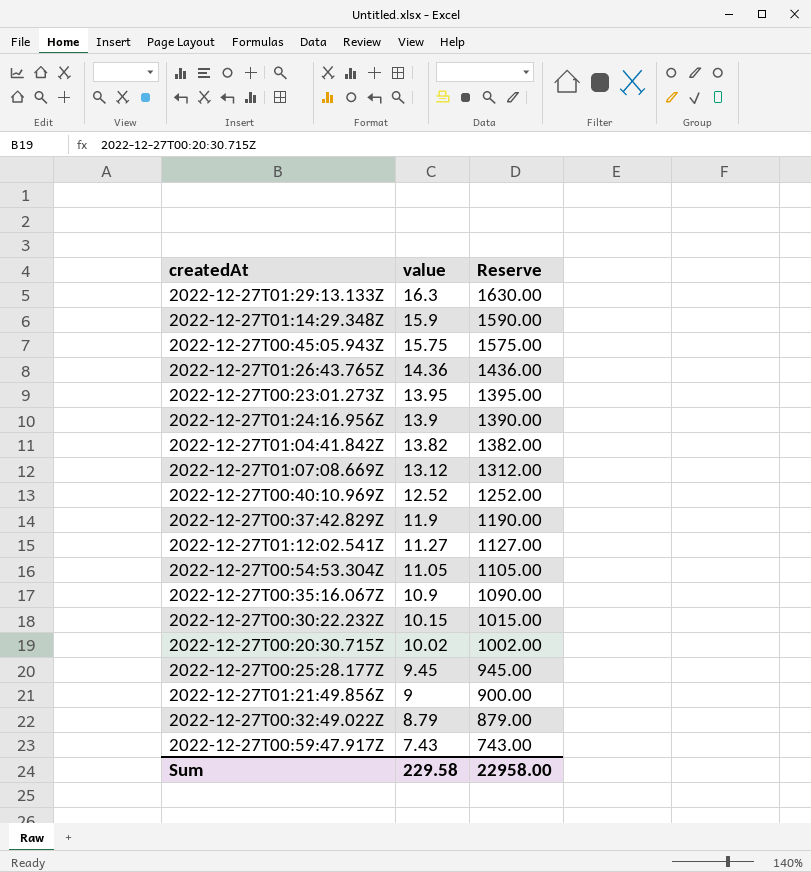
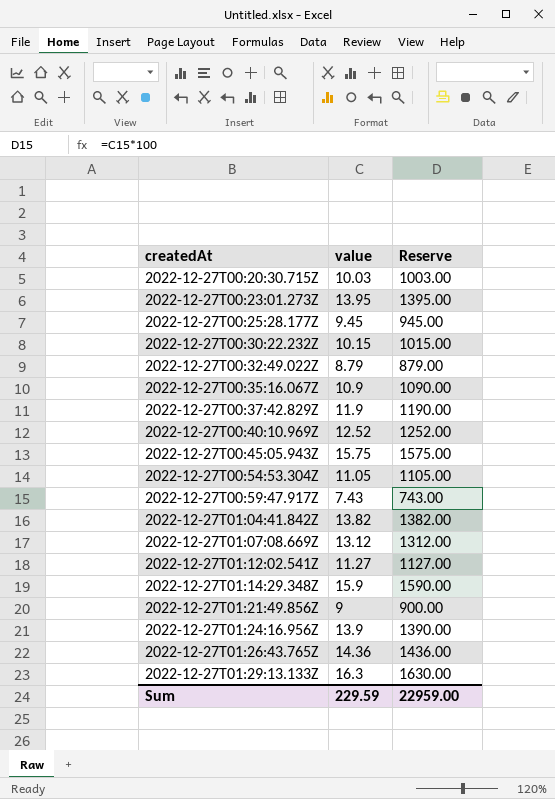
row order: value descending -> createdAt ascending
2022-12-27T00:20:30.715Z | value: 10.02 -> 10.03
2022-12-27T00:20:30.715Z | Reserve: 1002.00 -> 1003.00
Sum | value: 229.58 -> 229.59
Sum | Reserve: 22958.00 -> 22959.00

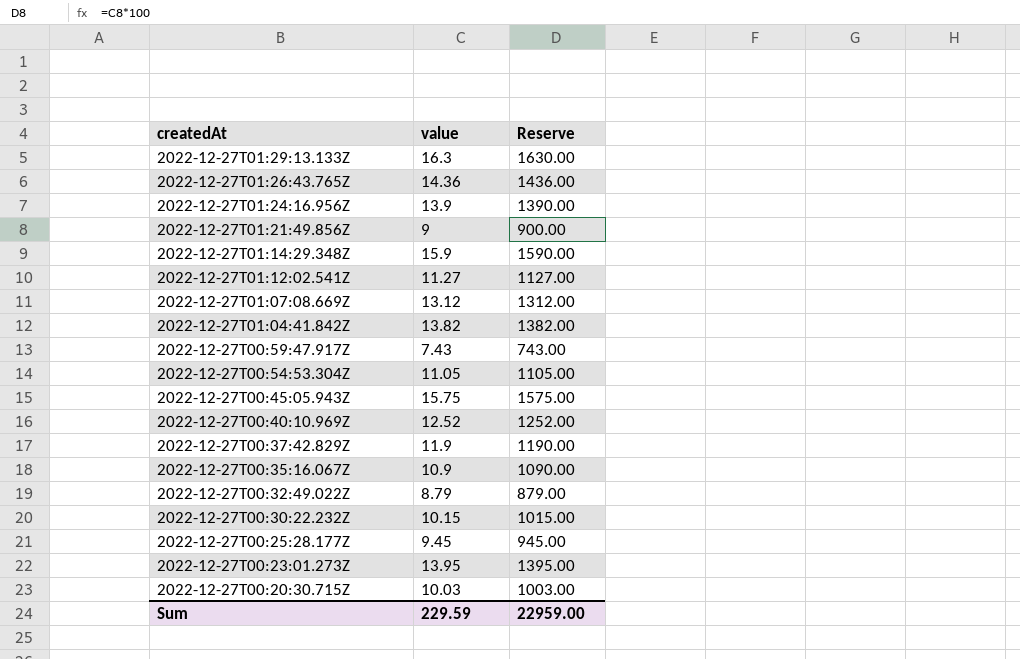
row order: createdAt ascending -> createdAt descending

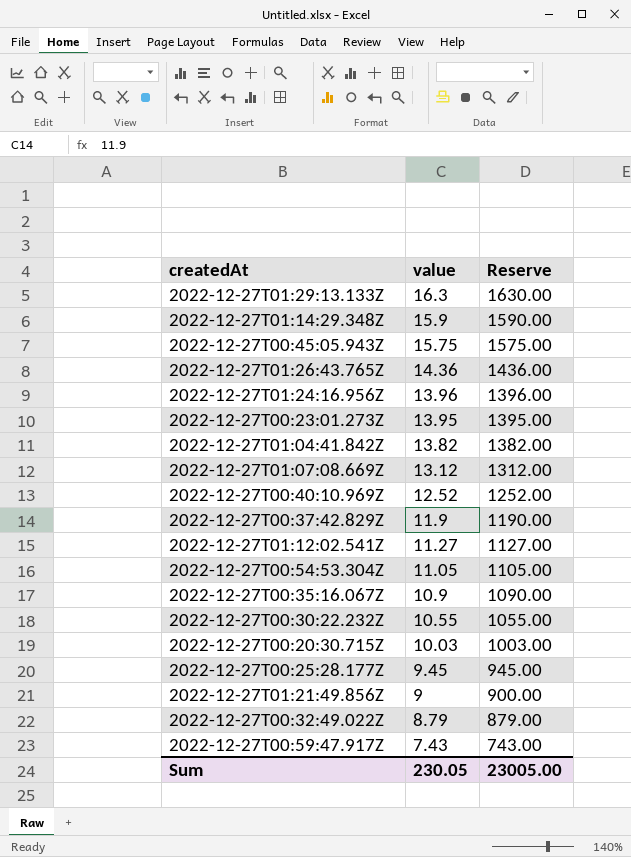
row order: createdAt descending -> value descending
2022-12-27T01:24:16.956Z | value: 13.9 -> 13.96
2022-12-27T01:24:16.956Z | Reserve: 1390.00 -> 1396.00
2022-12-27T00:30:22.232Z | value: 10.15 -> 10.55
2022-12-27T00:30:22.232Z | Reserve: 1015.00 -> 1055.00
Sum | value: 229.59 -> 230.05
Sum | Reserve: 22959.00 -> 23005.00

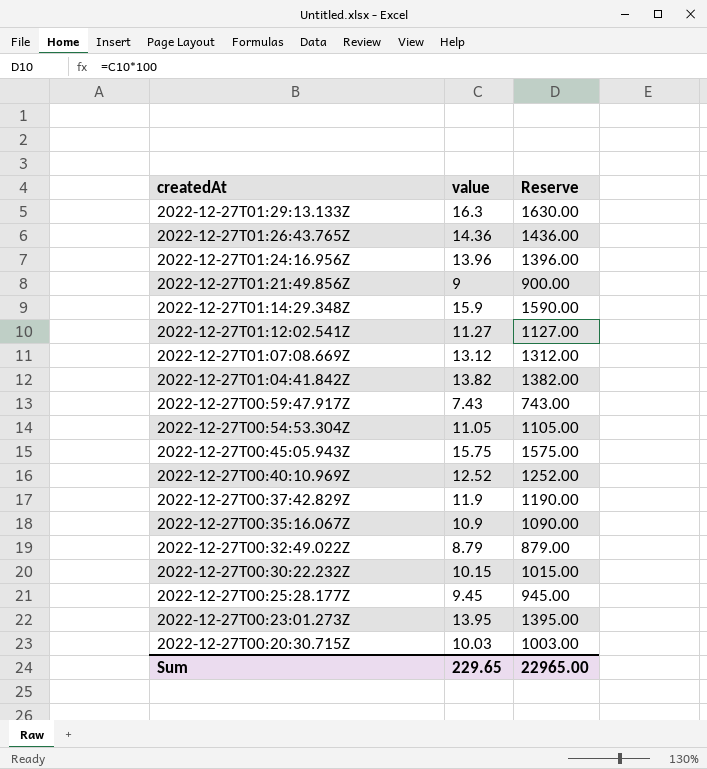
row order: value descending -> createdAt descending
2022-12-27T00:30:22.232Z | value: 10.55 -> 10.15
2022-12-27T00:30:22.232Z | Reserve: 1055.00 -> 1015.00
Sum | value: 230.05 -> 229.65
Sum | Reserve: 23005.00 -> 22965.00

